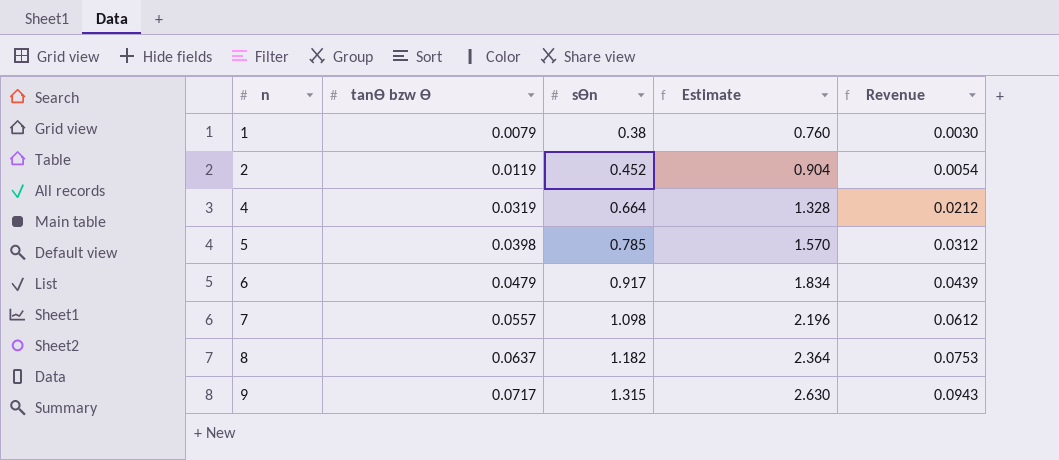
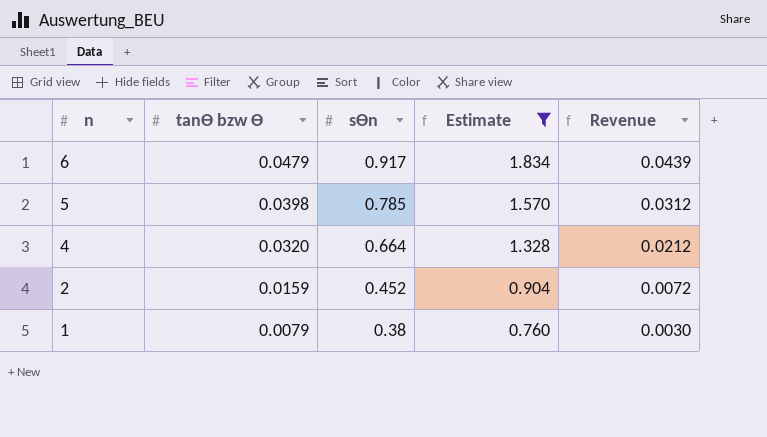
filter: none -> Estimate <= 1.834
row order: n ascending -> n descending
4 | tanϴ bzw ϴ: 0.0319 -> 0.0320
2 | tanϴ bzw ϴ: 0.0119 -> 0.0159
2 | Revenue: 0.0054 -> 0.0072

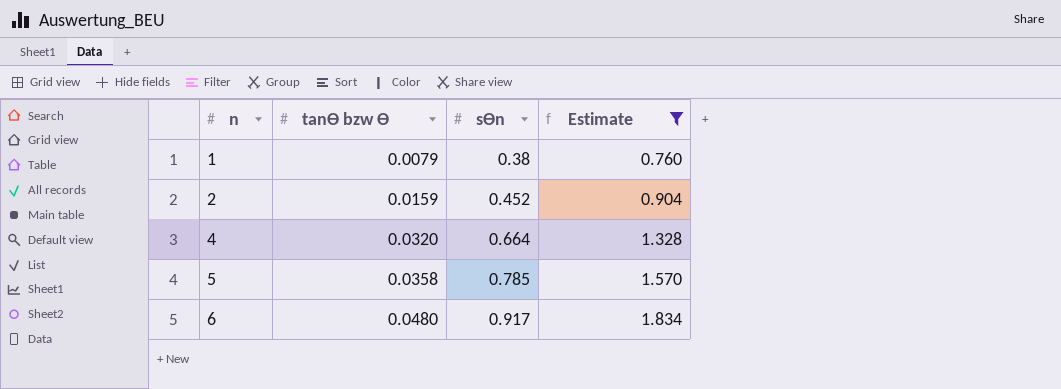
row order: n descending -> n ascending
column Revenue | formula: [tanϴ bzw ϴ] * [sϴn] -> none
5 | tanϴ bzw ϴ: 0.0398 -> 0.0358
6 | tanϴ bzw ϴ: 0.0479 -> 0.0480

